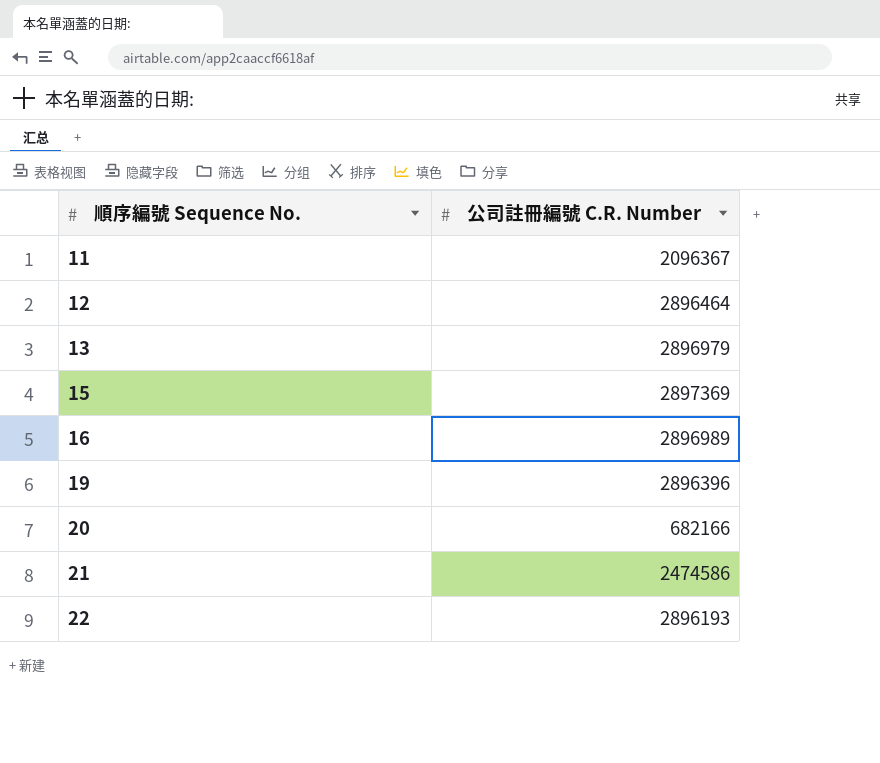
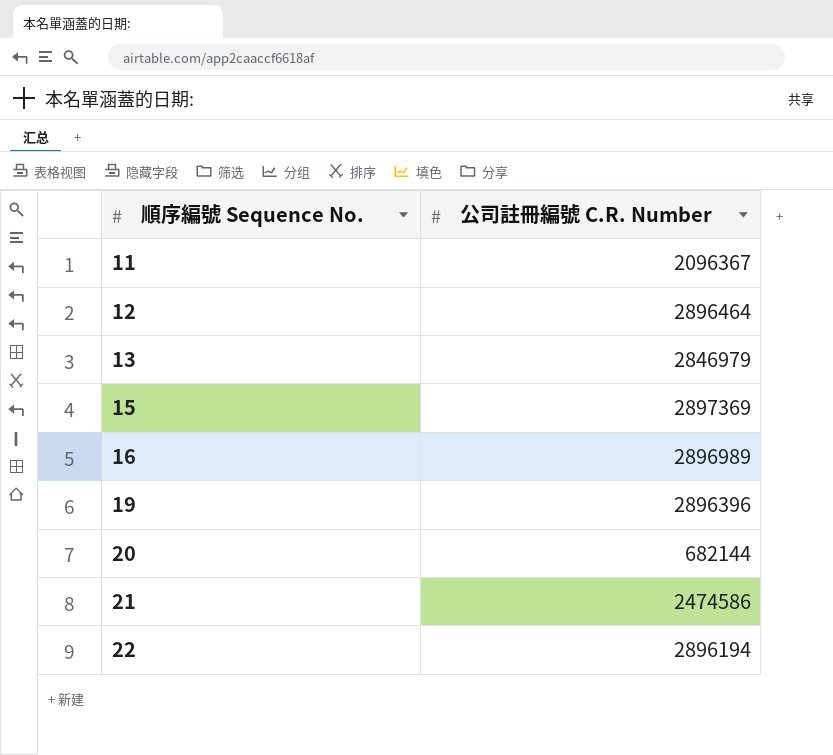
13 | 公司註冊編號 C.R. Number: 2896979 -> 2846979
20 | 公司註冊編號 C.R. Number: 682166 -> 682144
22 | 公司註冊編號 C.R. Number: 2896193 -> 2896194

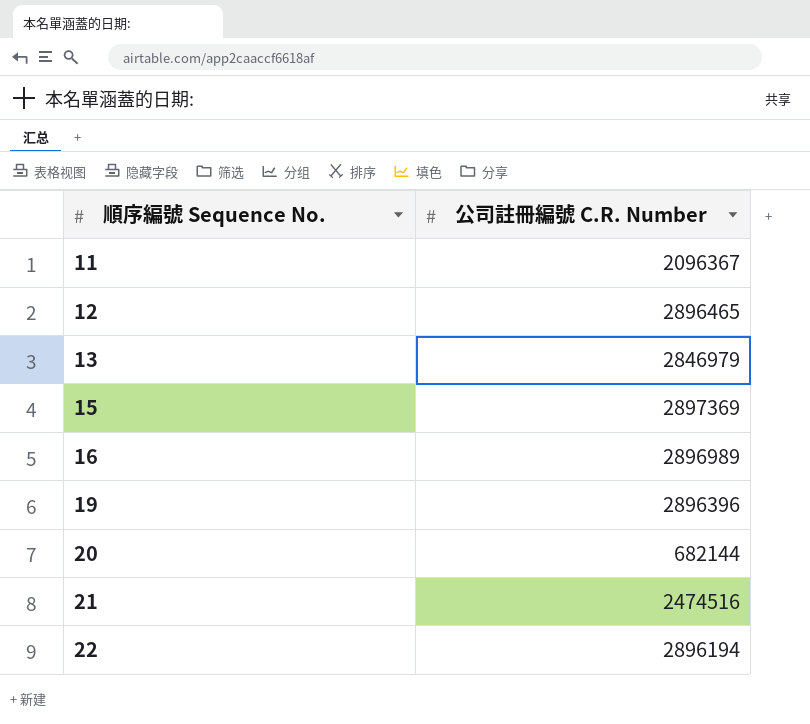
12 | 公司註冊編號 C.R. Number: 2896464 -> 2896465
21 | 公司註冊編號 C.R. Number: 2474586 -> 2474516

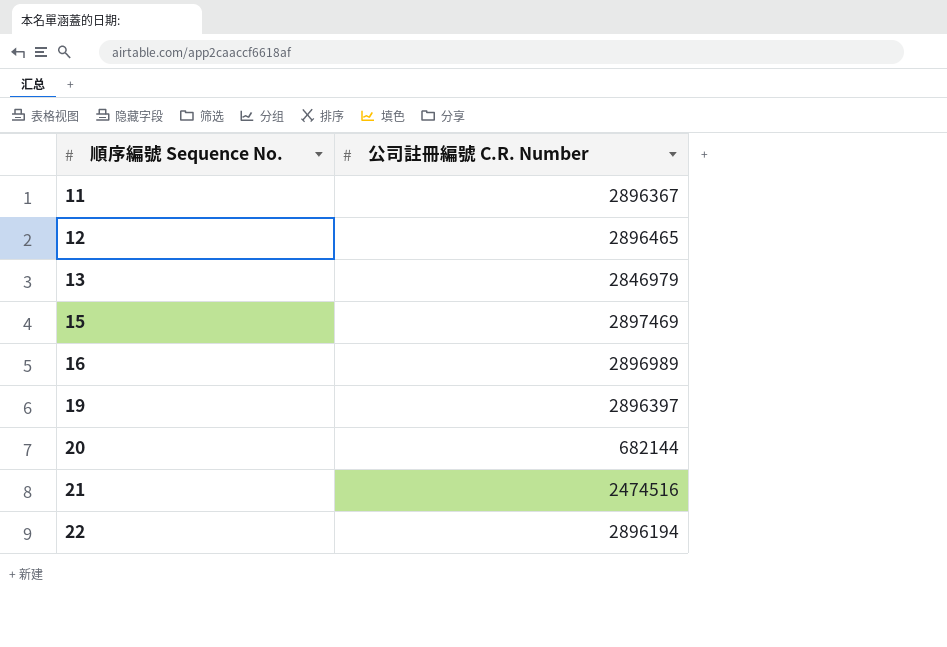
11 | 公司註冊編號 C.R. Number: 2096367 -> 2896367
15 | 公司註冊編號 C.R. Number: 2897369 -> 2897469
19 | 公司註冊編號 C.R. Number: 2896396 -> 2896397

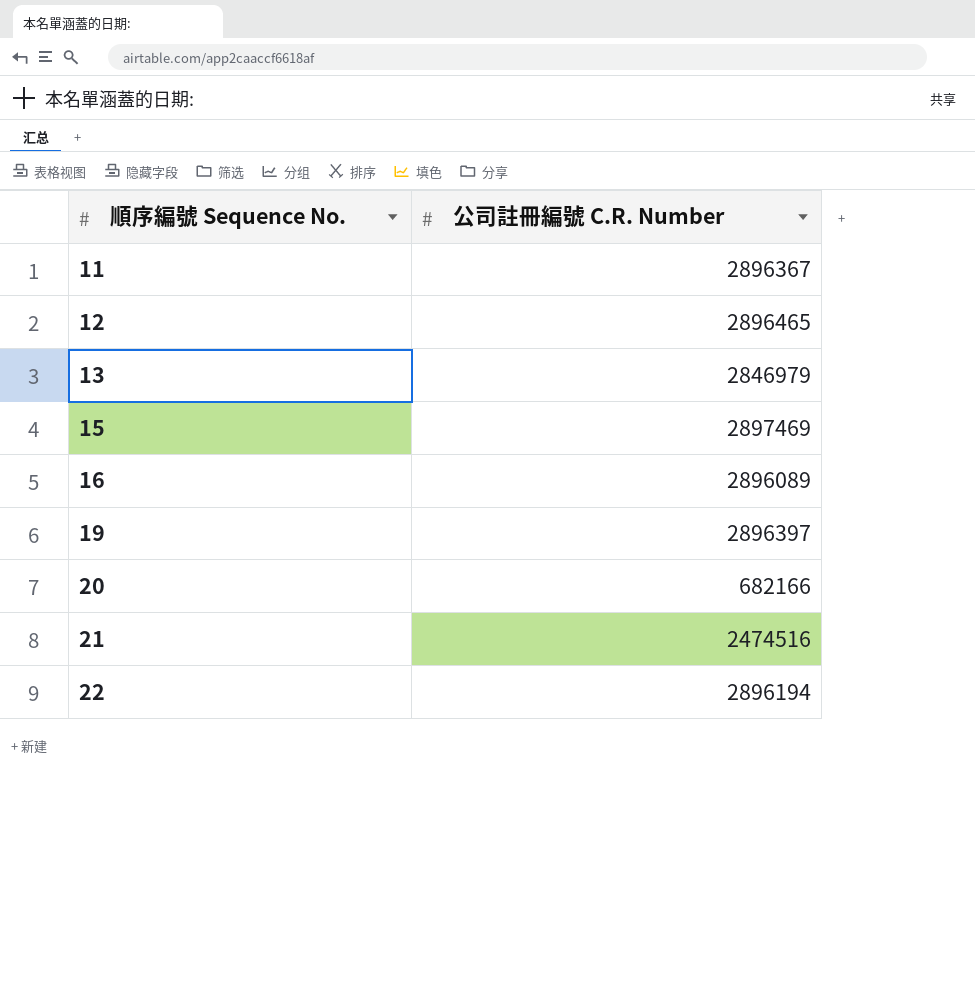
16 | 公司註冊編號 C.R. Number: 2896989 -> 2896089
20 | 公司註冊編號 C.R. Number: 682144 -> 682166

